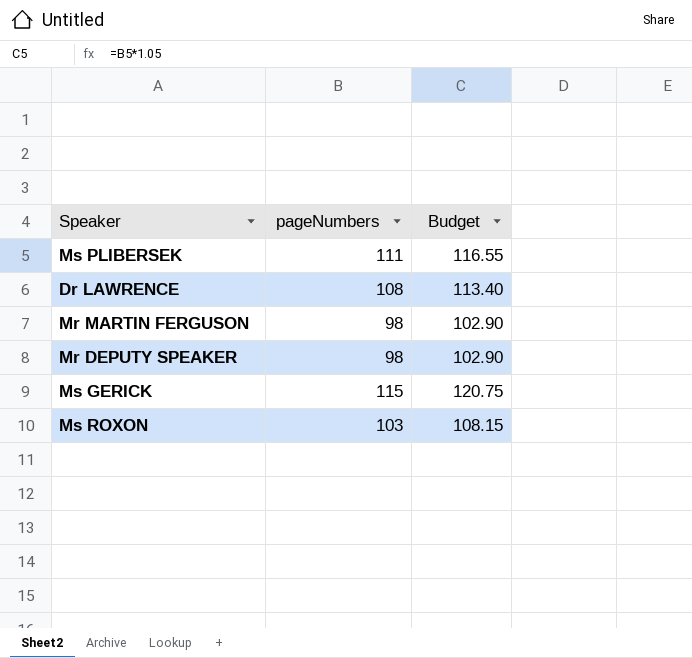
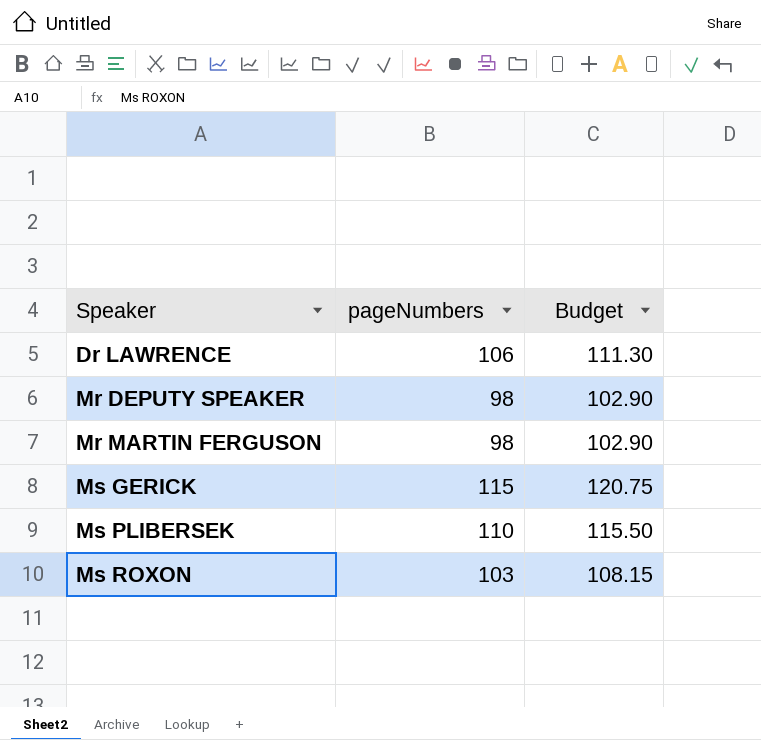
row order: none -> Speaker ascending
Dr LAWRENCE | pageNumbers: 108 -> 106
Dr LAWRENCE | Budget: 113.40 -> 111.30
Ms PLIBERSEK | pageNumbers: 111 -> 110
Ms PLIBERSEK | Budget: 116.55 -> 115.50

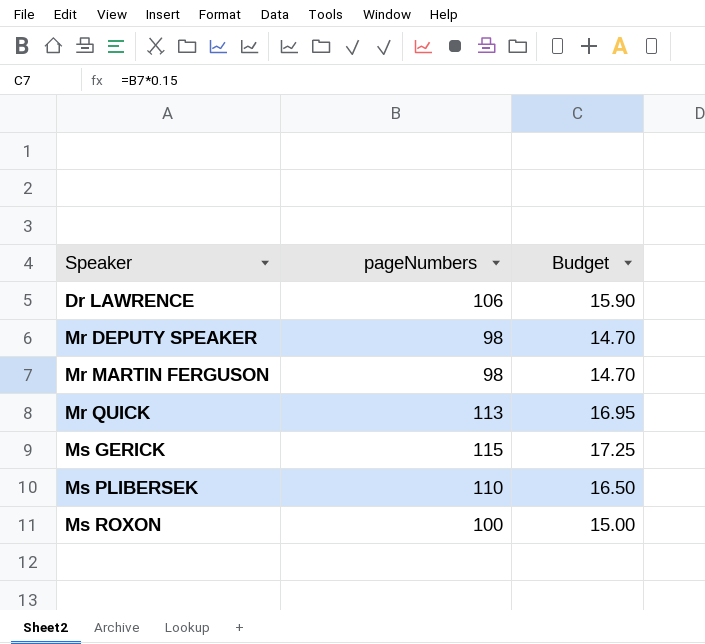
column Budget | formula: [pageNumbers] * 1.05 -> [pageNumbers] * 0.15
row Mr QUICK: none -> 113 | 16.95
Ms ROXON | pageNumbers: 103 -> 100

